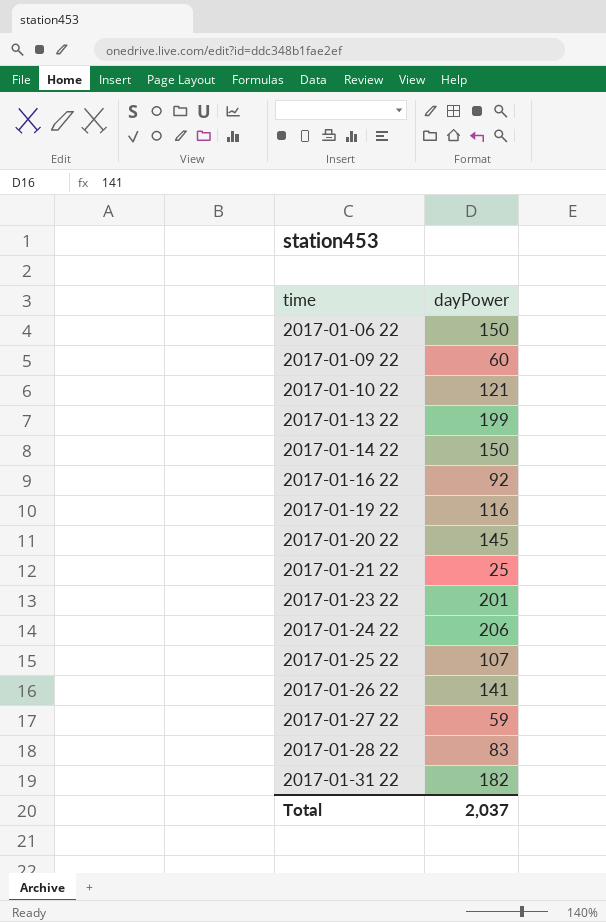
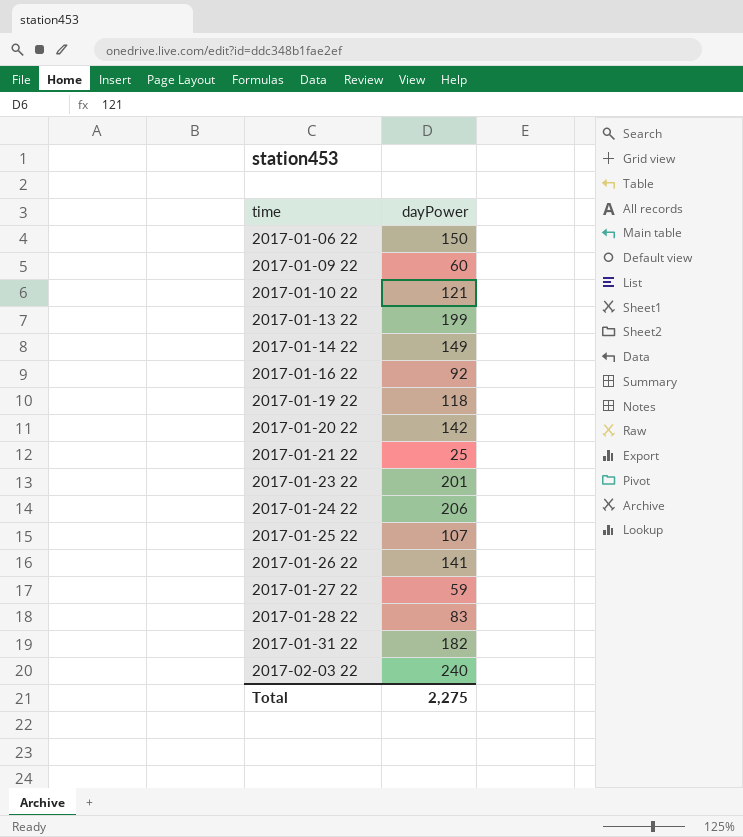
2017-01-14 22 | dayPower: 150 -> 149
2017-01-19 22 | dayPower: 116 -> 118
2017-01-20 22 | dayPower: 145 -> 142
row 2017-02-03 22: none -> 240
Total | dayPower: 2,037 -> 2,275

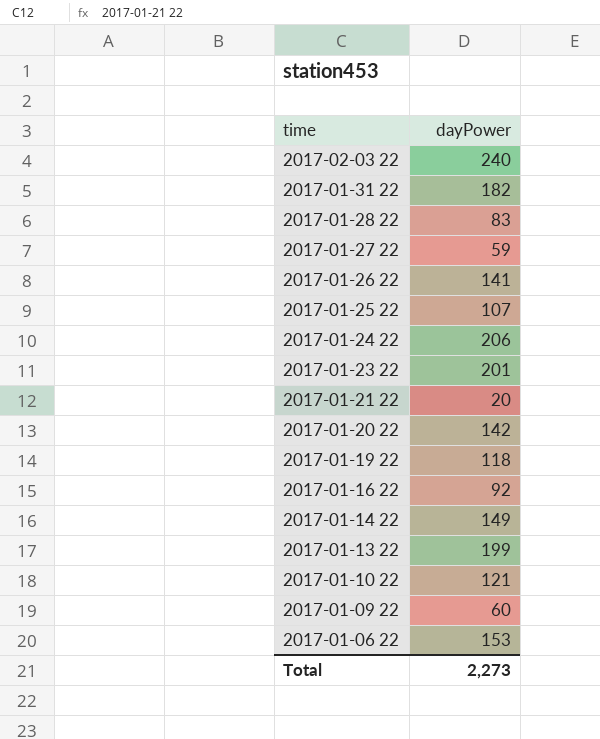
row order: time ascending -> time descending
2017-01-21 22 | dayPower: 25 -> 20
2017-01-06 22 | dayPower: 150 -> 153
Total | dayPower: 2,275 -> 2,273

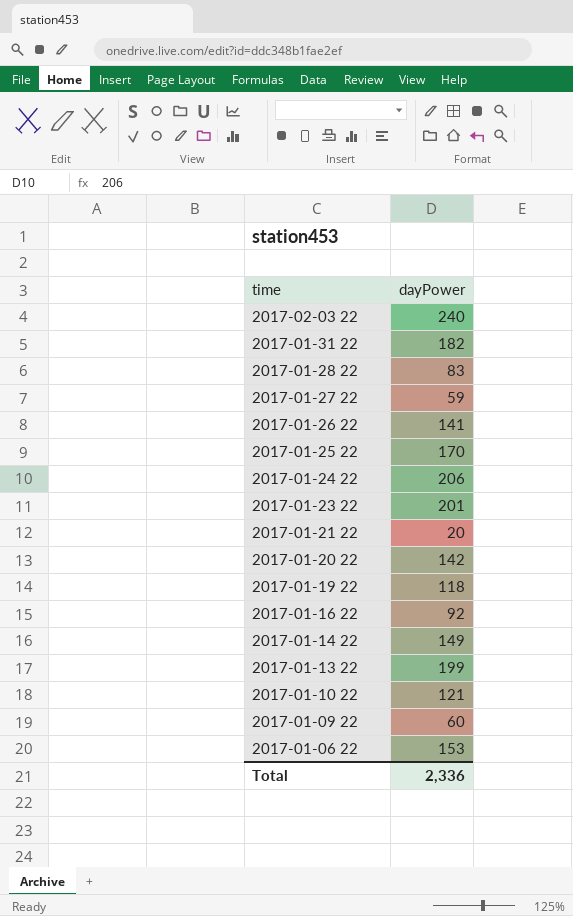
2017-01-25 22 | dayPower: 107 -> 170
Total | dayPower: 2,273 -> 2,336

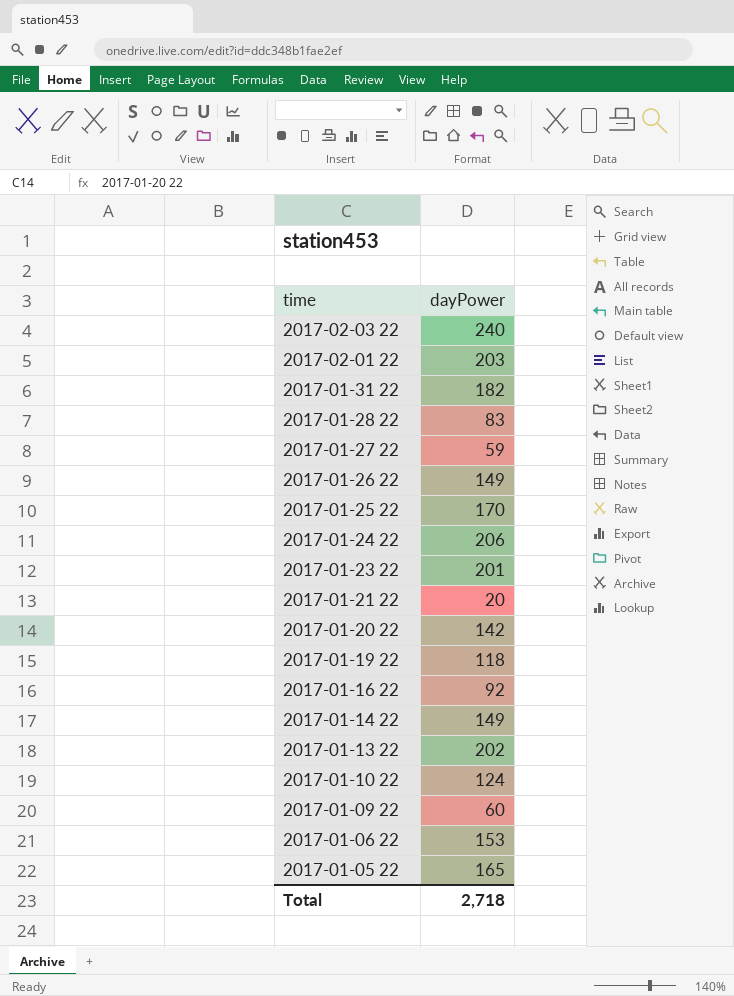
row 2017-02-01 22: none -> 203
2017-01-26 22 | dayPower: 141 -> 149
2017-01-13 22 | dayPower: 199 -> 202
2017-01-10 22 | dayPower: 121 -> 124
row 2017-01-05 22: none -> 165
Total | dayPower: 2,336 -> 2,718

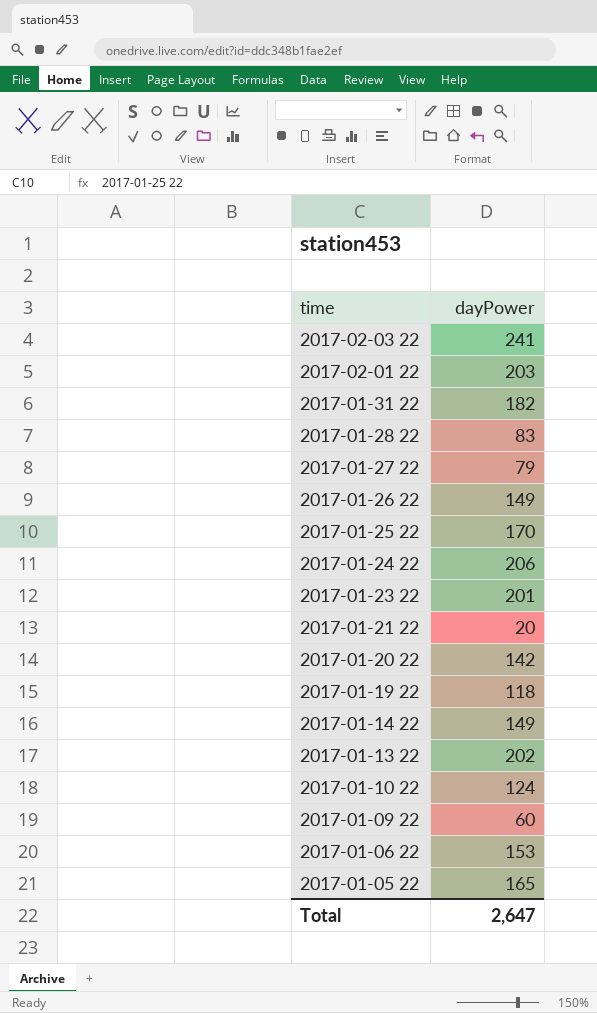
row 2017-01-16 22: 92 -> none
2017-02-03 22 | dayPower: 240 -> 241
2017-01-27 22 | dayPower: 59 -> 79
Total | dayPower: 2,718 -> 2,647

